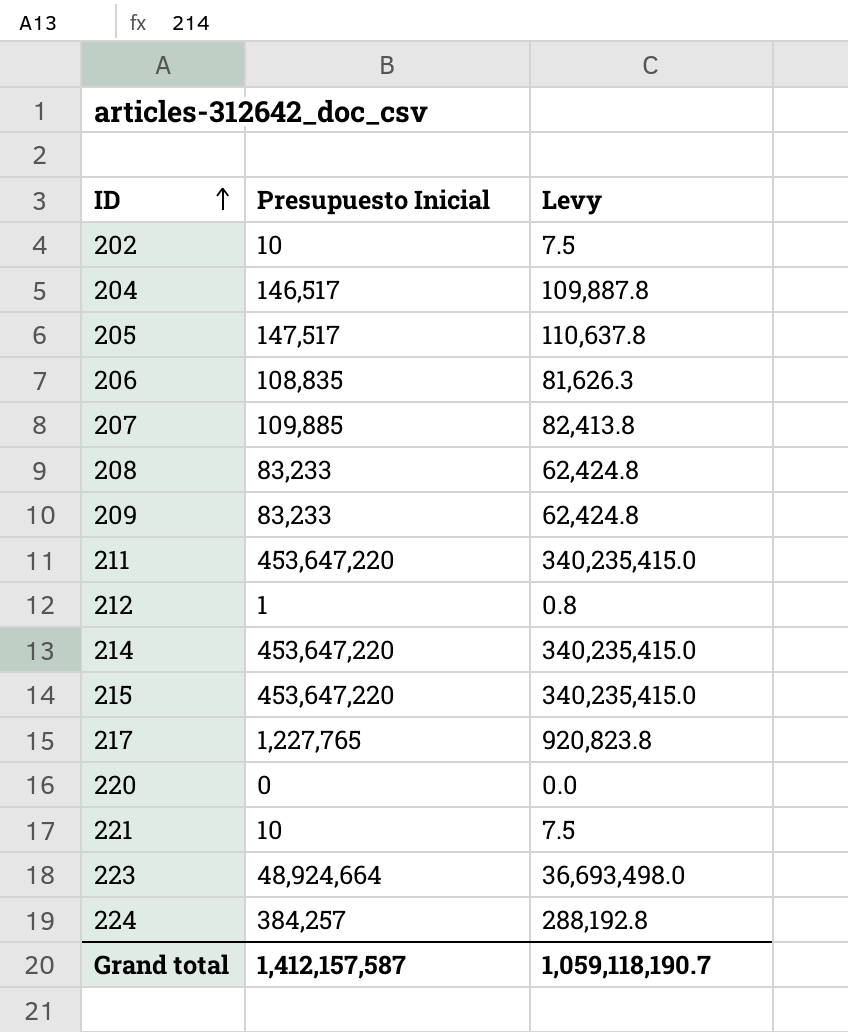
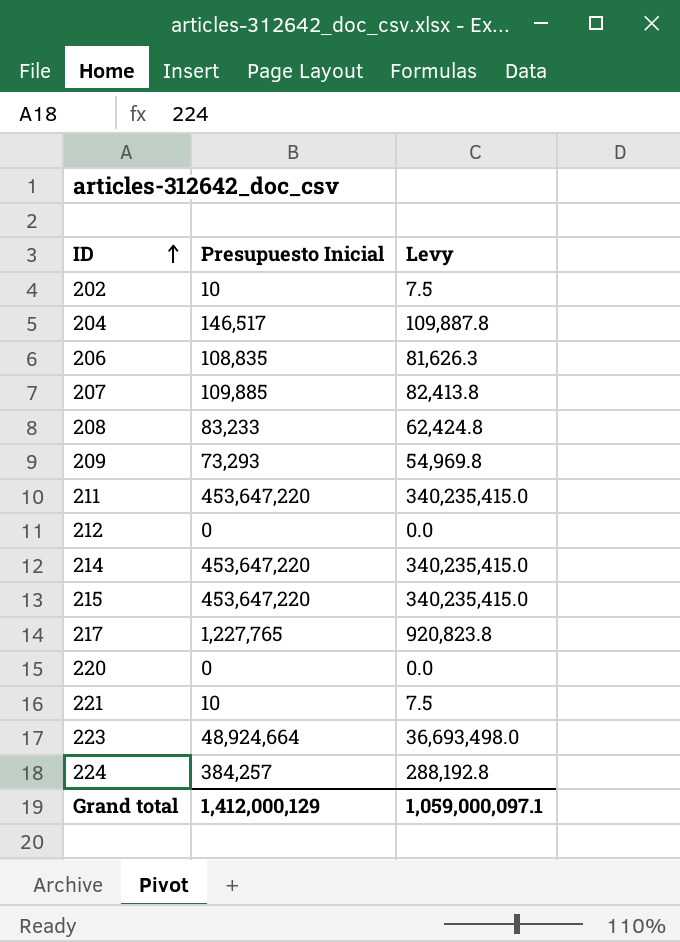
row 205: 147,517 | 110,637.8 -> none
209 | Presupuesto Inicial: 83,233 -> 73,293
209 | Levy: 62,424.8 -> 54,969.8
212 | Presupuesto Inicial: 1 -> 0
212 | Levy: 0.8 -> 0.0
Grand total | Presupuesto Inicial: 1,412,157,587 -> 1,412,000,129
Grand total | Levy: 1,059,118,190.7 -> 1,059,000,097.1

